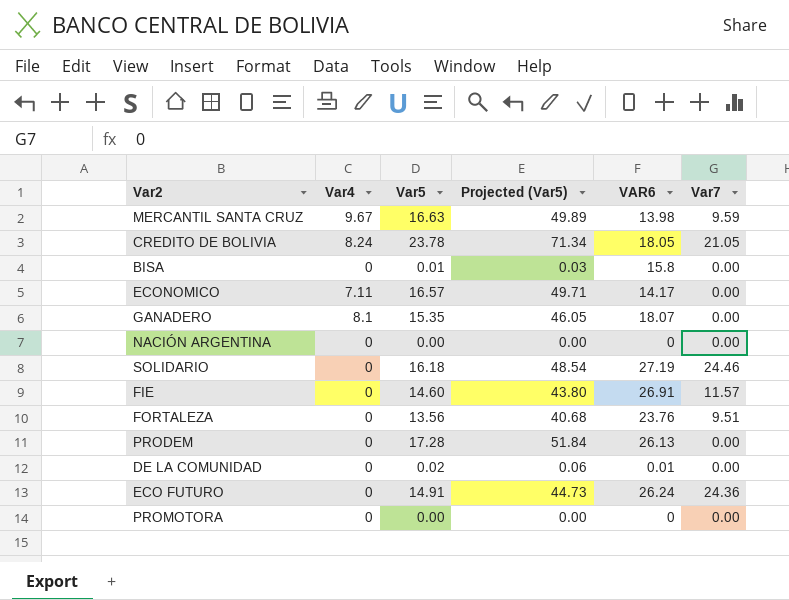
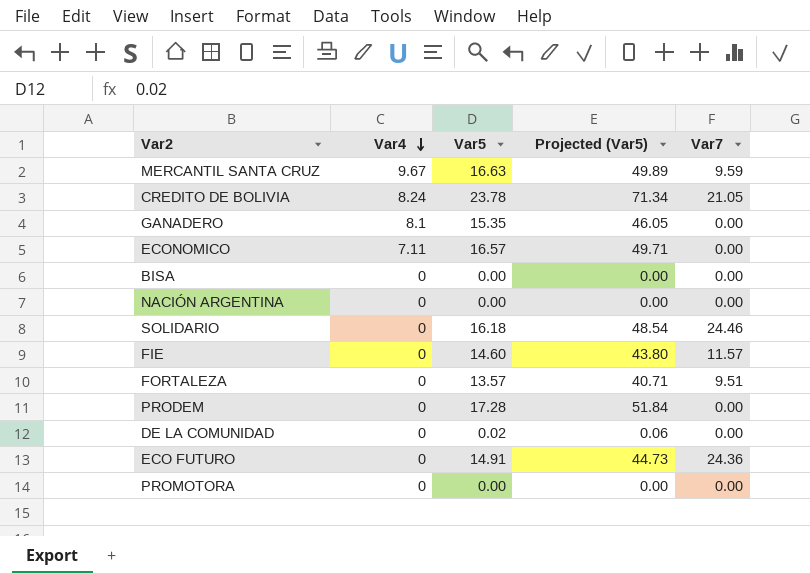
row order: none -> Var4 descending
column VAR6 | position: 5 -> none
BISA | Var5: 0.01 -> 0.00
BISA | Projected (Var5): 0.03 -> 0.00
FORTALEZA | Var5: 13.56 -> 13.57
FORTALEZA | Projected (Var5): 40.68 -> 40.71

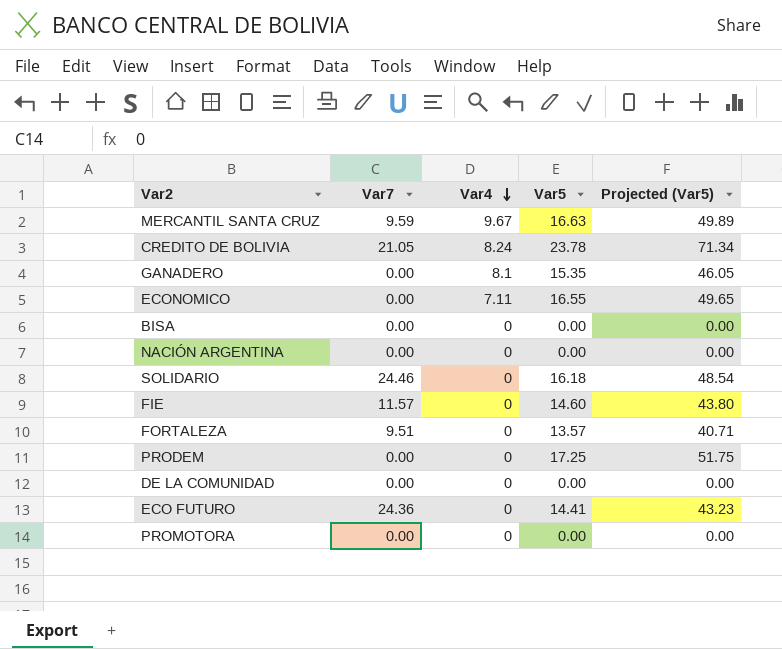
column Var7 | position: 5 -> 2
ECONOMICO | Var5: 16.57 -> 16.55
ECONOMICO | Projected (Var5): 49.71 -> 49.65
PRODEM | Var5: 17.28 -> 17.25
PRODEM | Projected (Var5): 51.84 -> 51.75
DE LA COMUNIDAD | Var5: 0.02 -> 0.00
DE LA COMUNIDAD | Projected (Var5): 0.06 -> 0.00
ECO FUTURO | Var5: 14.91 -> 14.41
ECO FUTURO | Projected (Var5): 44.73 -> 43.23

